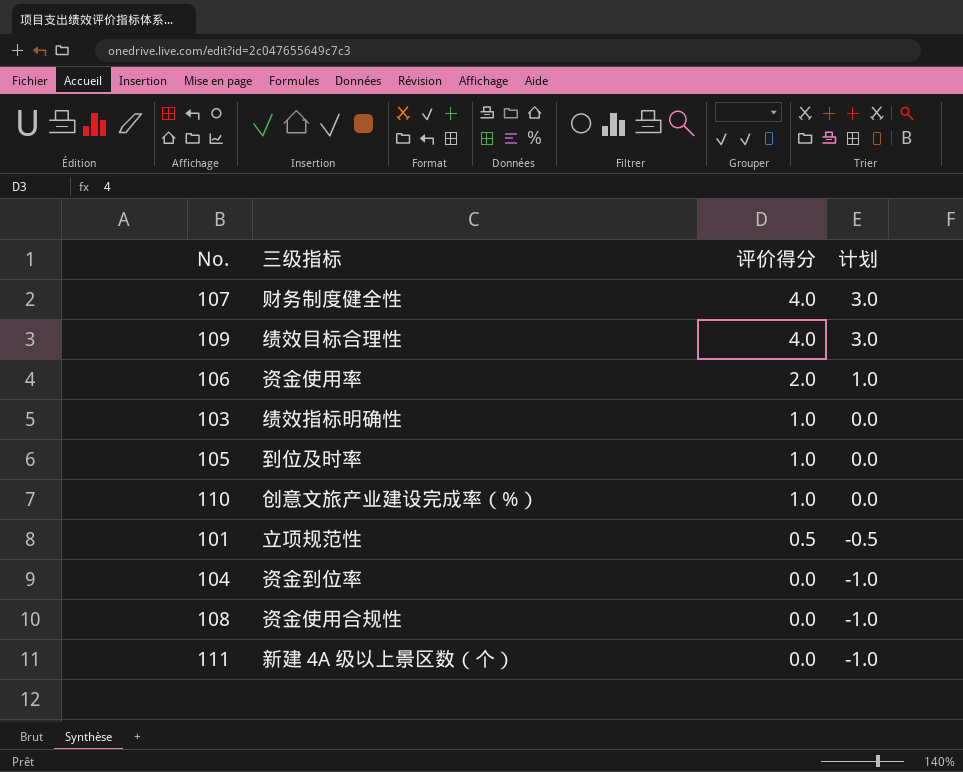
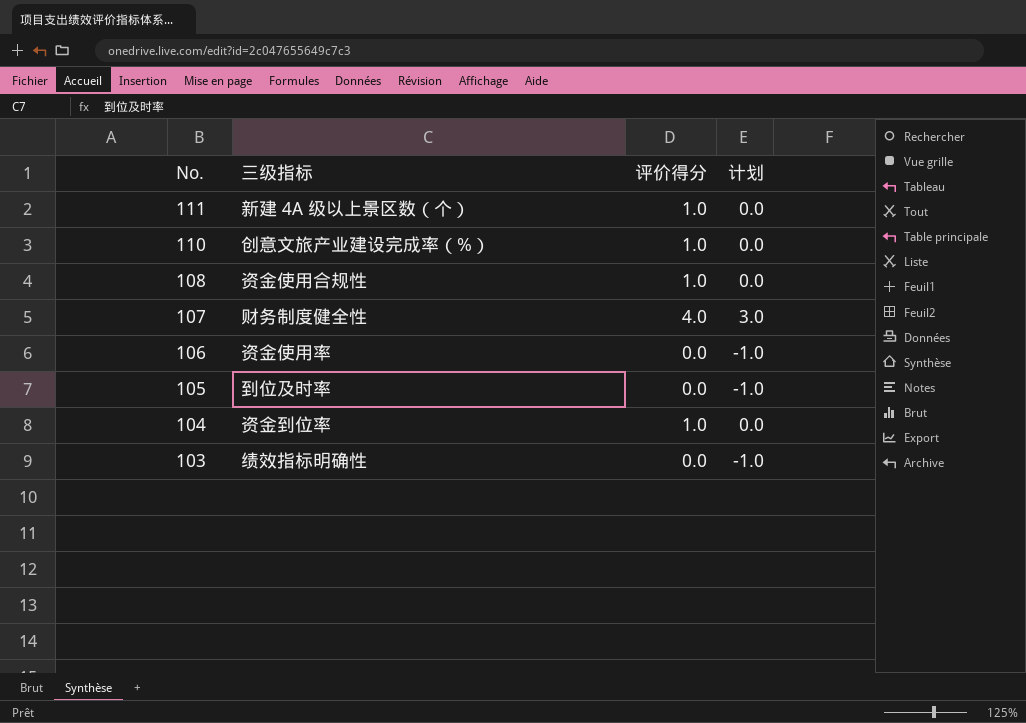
row order: 评价得分 descending -> No. descending
row 109: 绩效目标合理性 | 4.0 | 3.0 -> none
row 101: 立项规范性 | 0.5 | -0.5 -> none
111 | 评价得分: 0.0 -> 1.0
111 | 计划: -1.0 -> 0.0
108 | 评价得分: 0.0 -> 1.0
108 | 计划: -1.0 -> 0.0
106 | 评价得分: 2.0 -> 0.0
106 | 计划: 1.0 -> -1.0
105 | 评价得分: 1.0 -> 0.0
105 | 计划: 0.0 -> -1.0
104 | 评价得分: 0.0 -> 1.0
104 | 计划: -1.0 -> 0.0
103 | 评价得分: 1.0 -> 0.0
103 | 计划: 0.0 -> -1.0

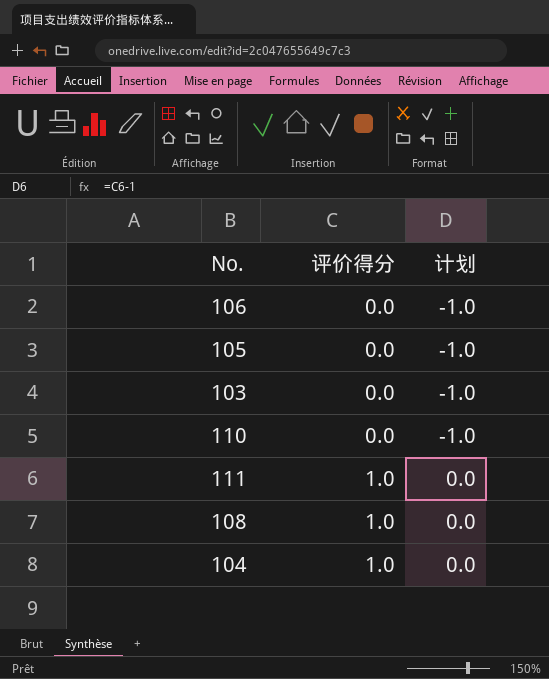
row order: No. descending -> 评价得分 ascending
column 三级指标 | position: 2 -> none
row 107: 财务制度健全性 | 4.0 | 3.0 -> none
110 | 评价得分: 1.0 -> 0.0
110 | 计划: 0.0 -> -1.0

